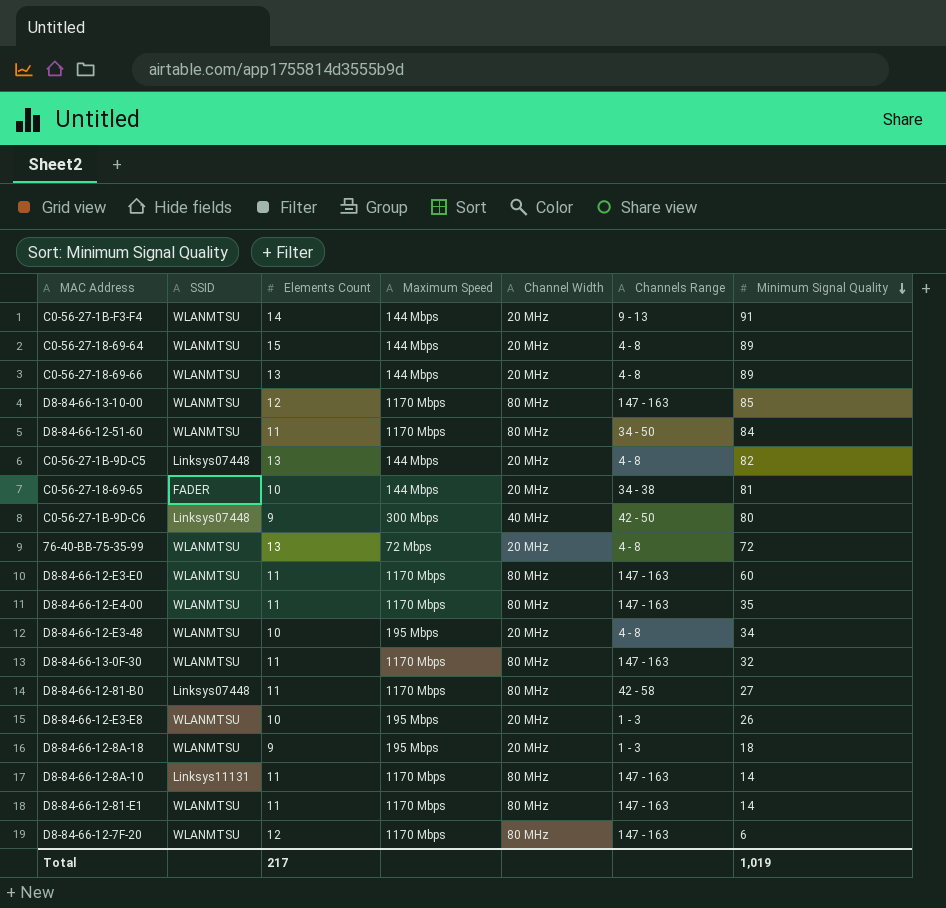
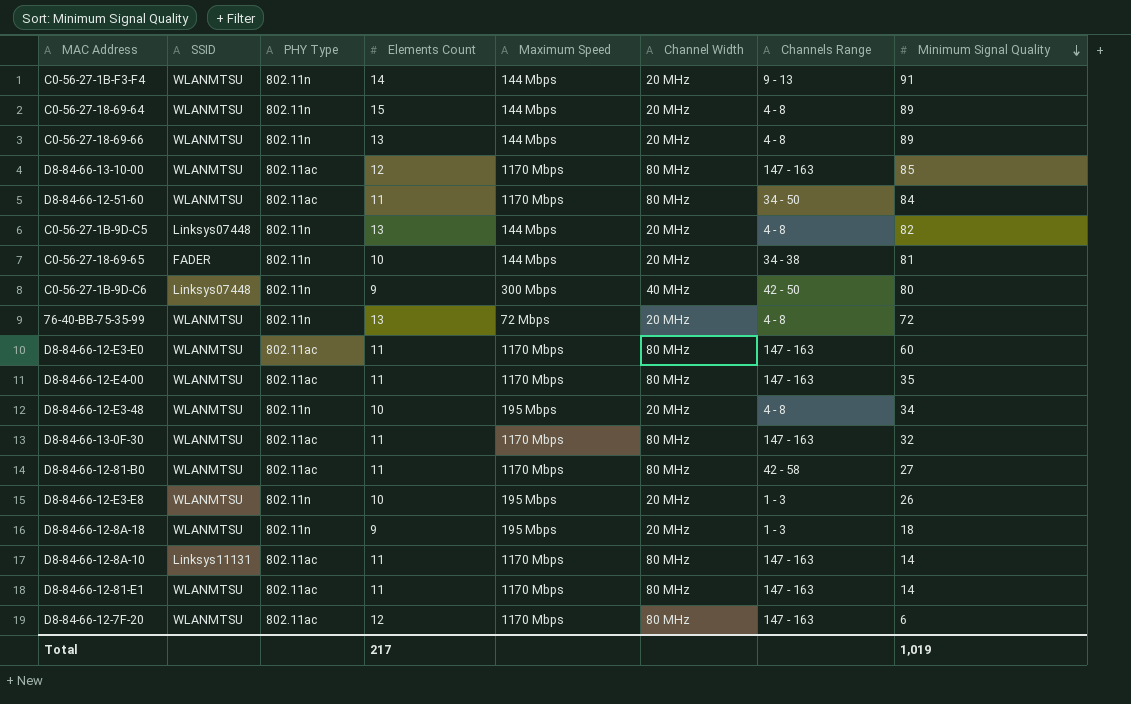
column PHY Type | position: none -> 3
D8-84-66-12-81-B0 | SSID: Linksys07448 -> WLANMTSU

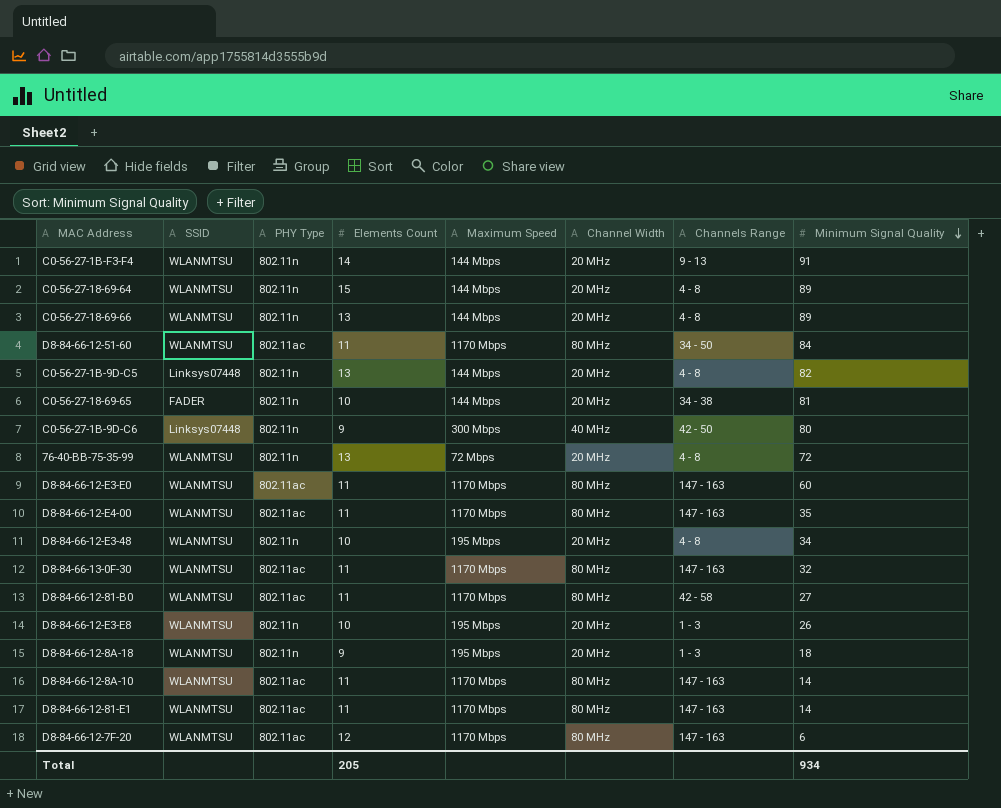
row D8-84-66-13-10-00: WLANMTSU | 802.11ac | 12 | 1170 Mbps | 80 MHz | 147 - 163 | 85 -> none
D8-84-66-12-8A-10 | SSID: Linksys11131 -> WLANMTSU
Total | Elements Count: 217 -> 205
Total | Minimum Signal Quality: 1,019 -> 934

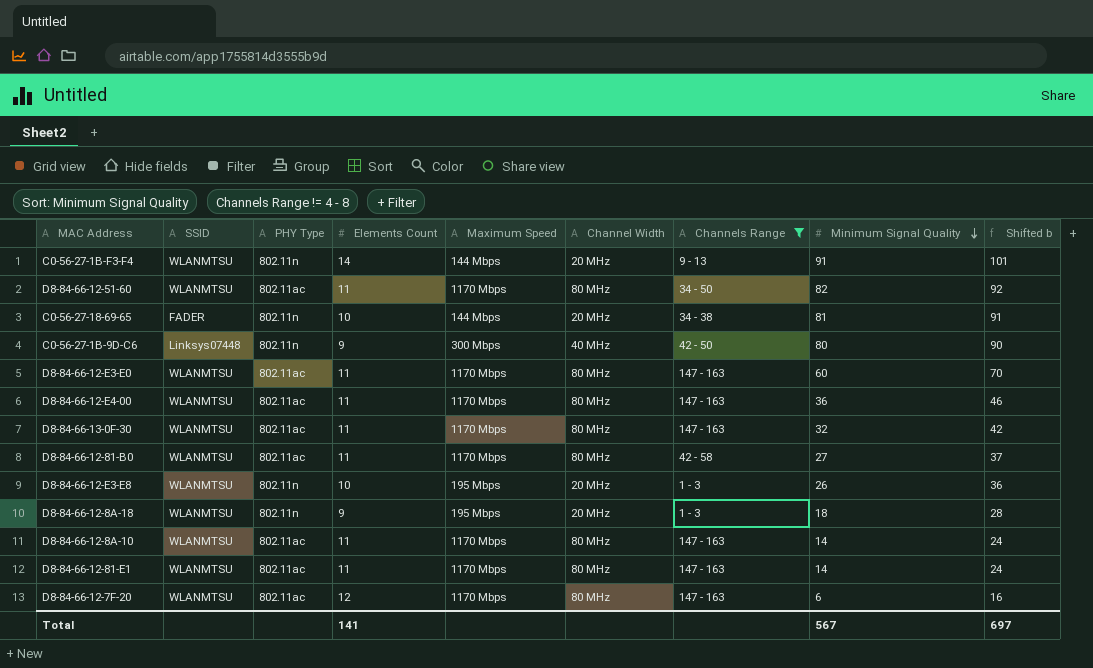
filter: none -> Channels Range != 4 - 8
column Shifted b | formula: none -> [Minimum Signal Quality] + 10
D8-84-66-12-51-60 | Minimum Signal Quality: 84 -> 82
D8-84-66-12-E4-00 | Minimum Signal Quality: 35 -> 36
Total | Elements Count: 205 -> 141
Total | Minimum Signal Quality: 934 -> 567

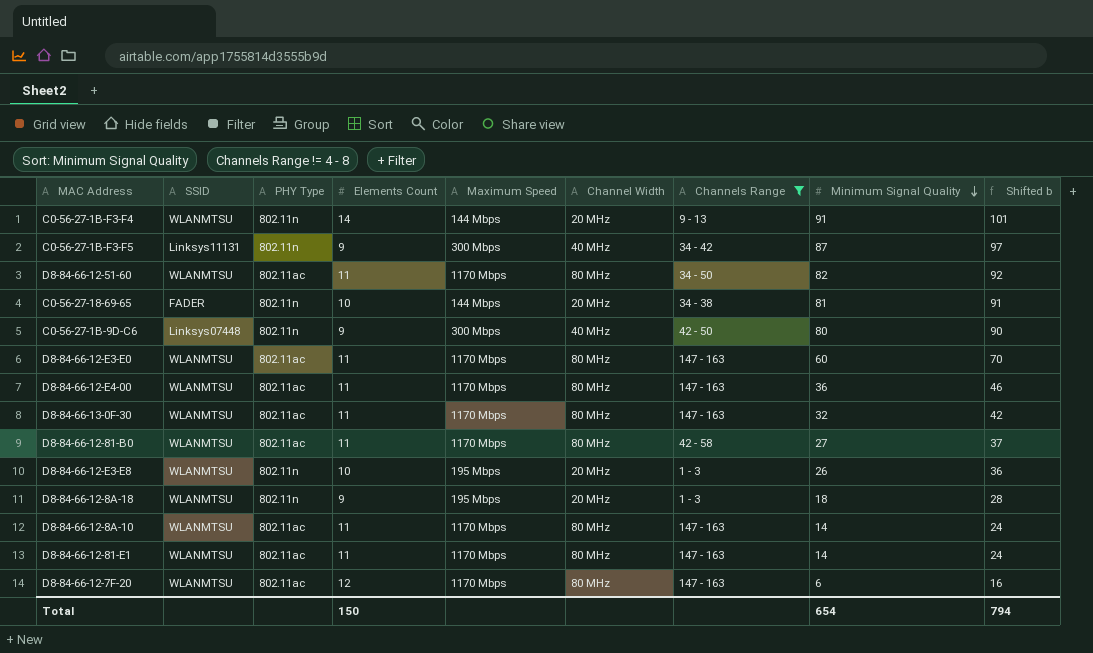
row C0-56-27-1B-F3-F5: none -> Linksys11131 | 802.11n | 9 | 300 Mbps | 40 MHz | 34 - 42 | 87 | 97
Total | Elements Count: 141 -> 150
Total | Minimum Signal Quality: 567 -> 654
Total | Shifted b: 697 -> 794

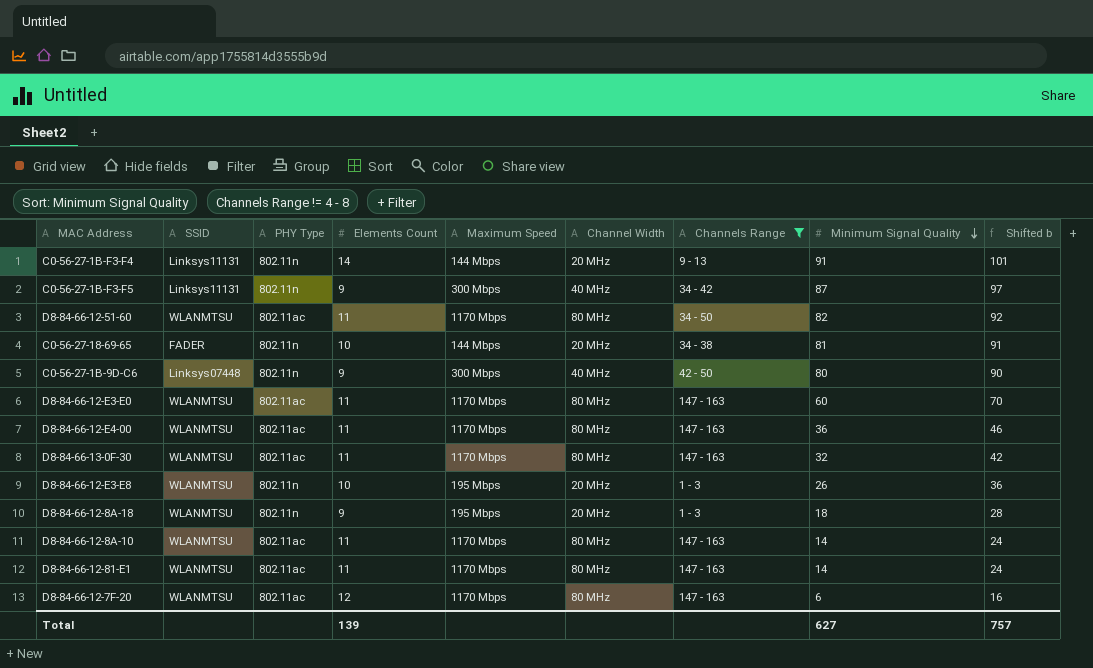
row D8-84-66-12-81-B0: WLANMTSU | 802.11ac | 11 | 1170 Mbps | 80 MHz | 42 - 58 | 27 | 37 -> none
C0-56-27-1B-F3-F4 | SSID: WLANMTSU -> Linksys11131
Total | Elements Count: 150 -> 139
Total | Minimum Signal Quality: 654 -> 627
Total | Shifted b: 794 -> 757

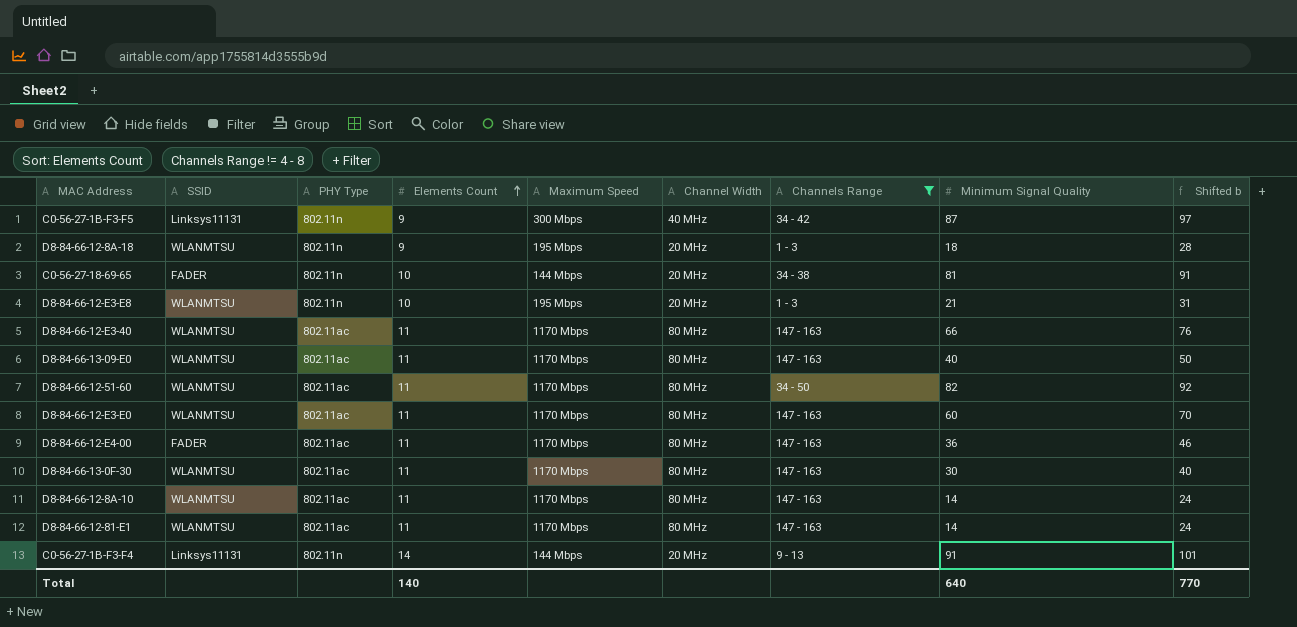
row order: Minimum Signal Quality descending -> Elements Count ascending
row C0-56-27-1B-9D-C6: Linksys07448 | 802.11n | 9 | 300 Mbps | 40 MHz | 42 - 50 | 80 | 90 -> none
row D8-84-66-12-7F-20: WLANMTSU | 802.11ac | 12 | 1170 Mbps | 80 MHz | 147 - 163 | 6 | 16 -> none
D8-84-66-12-E3-E8 | Minimum Signal Quality: 26 -> 21
D8-84-66-12-E3-E8 | Shifted b: 36 -> 31
row D8-84-66-12-E3-40: none -> WLANMTSU | 802.11ac | 11 | 1170 Mbps | 80 MHz | 147 - 163 | 66 | 76
row D8-84-66-13-09-E0: none -> WLANMTSU | 802.11ac | 11 | 1170 Mbps | 80 MHz | 147 - 163 | 40 | 50
D8-84-66-12-E4-00 | SSID: WLANMTSU -> FADER
D8-84-66-13-0F-30 | Minimum Signal Quality: 32 -> 30
D8-84-66-13-0F-30 | Shifted b: 42 -> 40
Total | Elements Count: 139 -> 140
Total | Minimum Signal Quality: 627 -> 640
Total | Shifted b: 757 -> 770

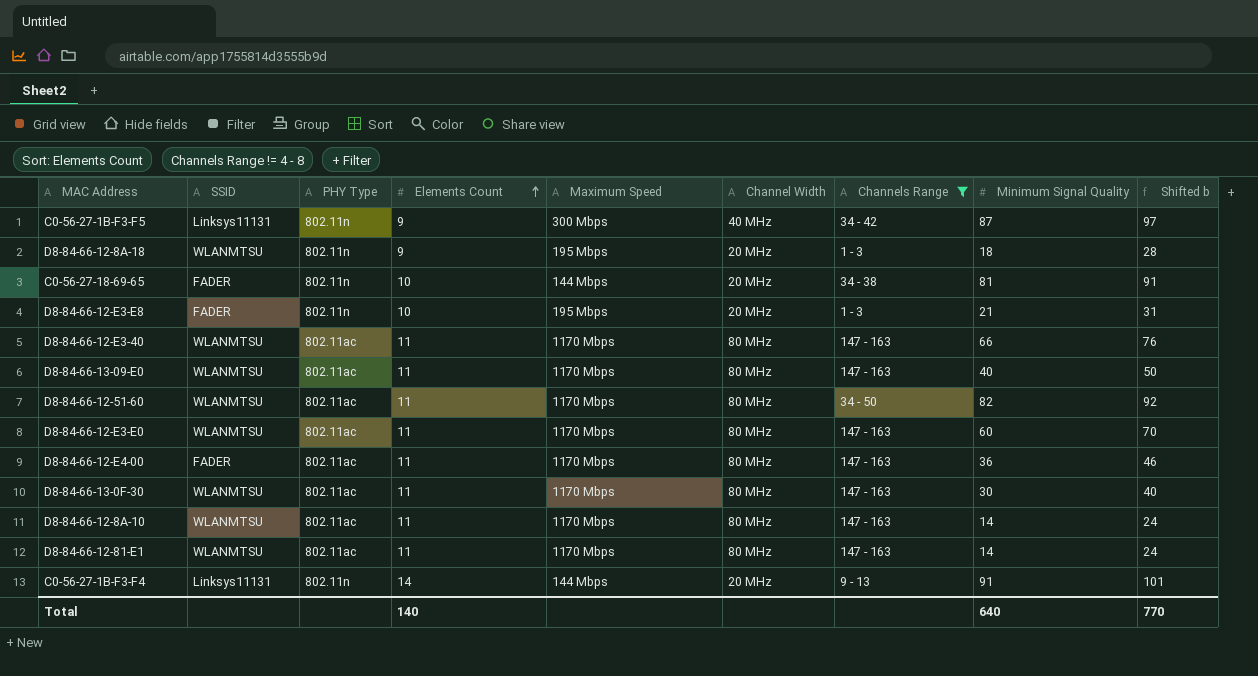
D8-84-66-12-E3-E8 | SSID: WLANMTSU -> FADER

